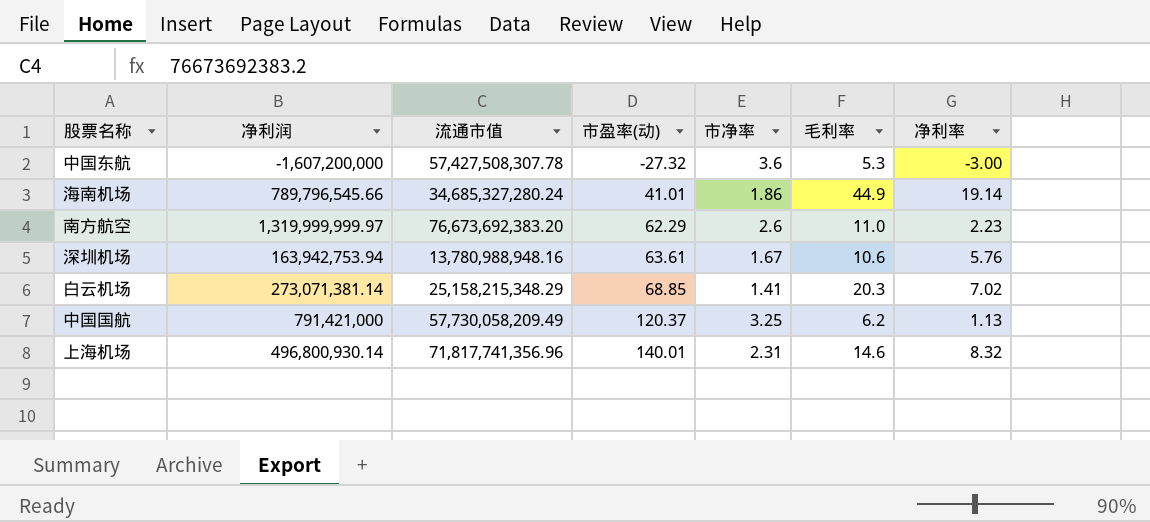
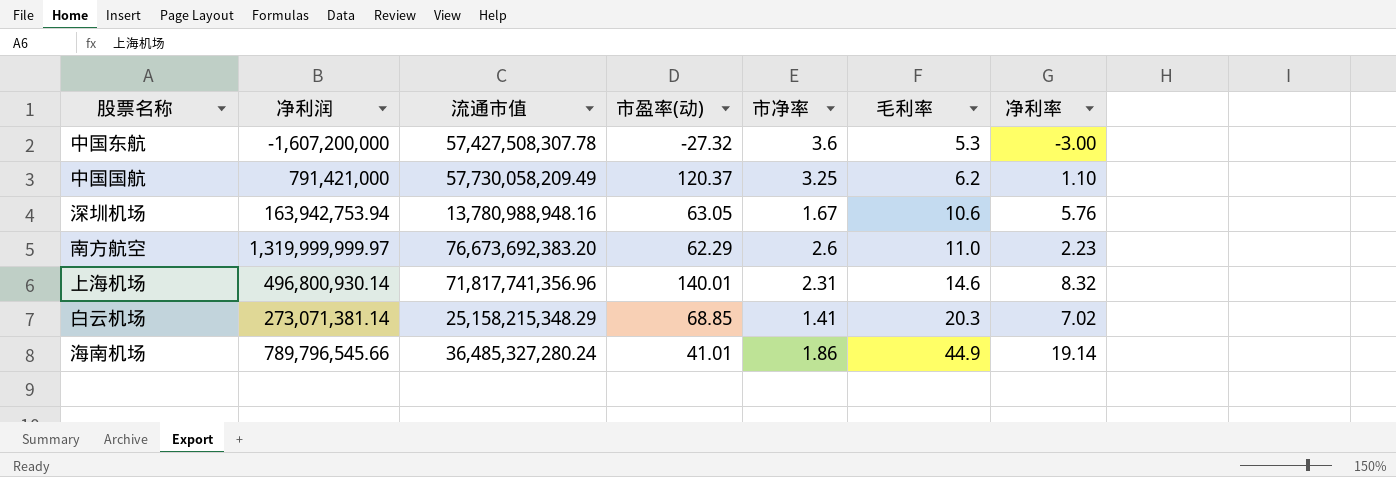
row order: 市盈率(动) ascending -> 毛利率 ascending
中国国航 | 净利率: 1.13 -> 1.10
深圳机场 | 市盈率(动): 63.61 -> 63.05
海南机场 | 流通市值: 34,685,327,280.24 -> 36,485,327,280.24

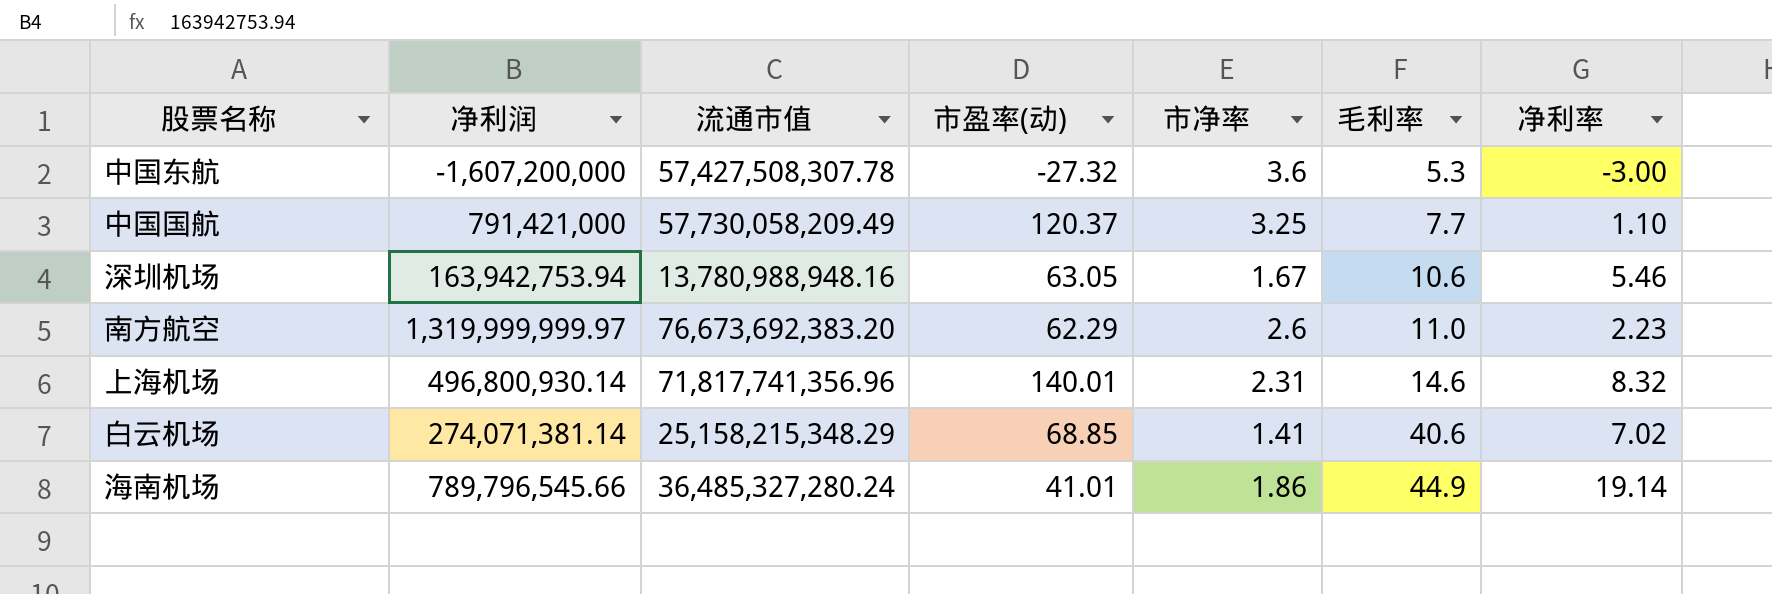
中国国航 | 毛利率: 6.2 -> 7.7
深圳机场 | 净利率: 5.76 -> 5.46
白云机场 | 净利润: 273,071,381.14 -> 274,071,381.14
白云机场 | 毛利率: 20.3 -> 40.6

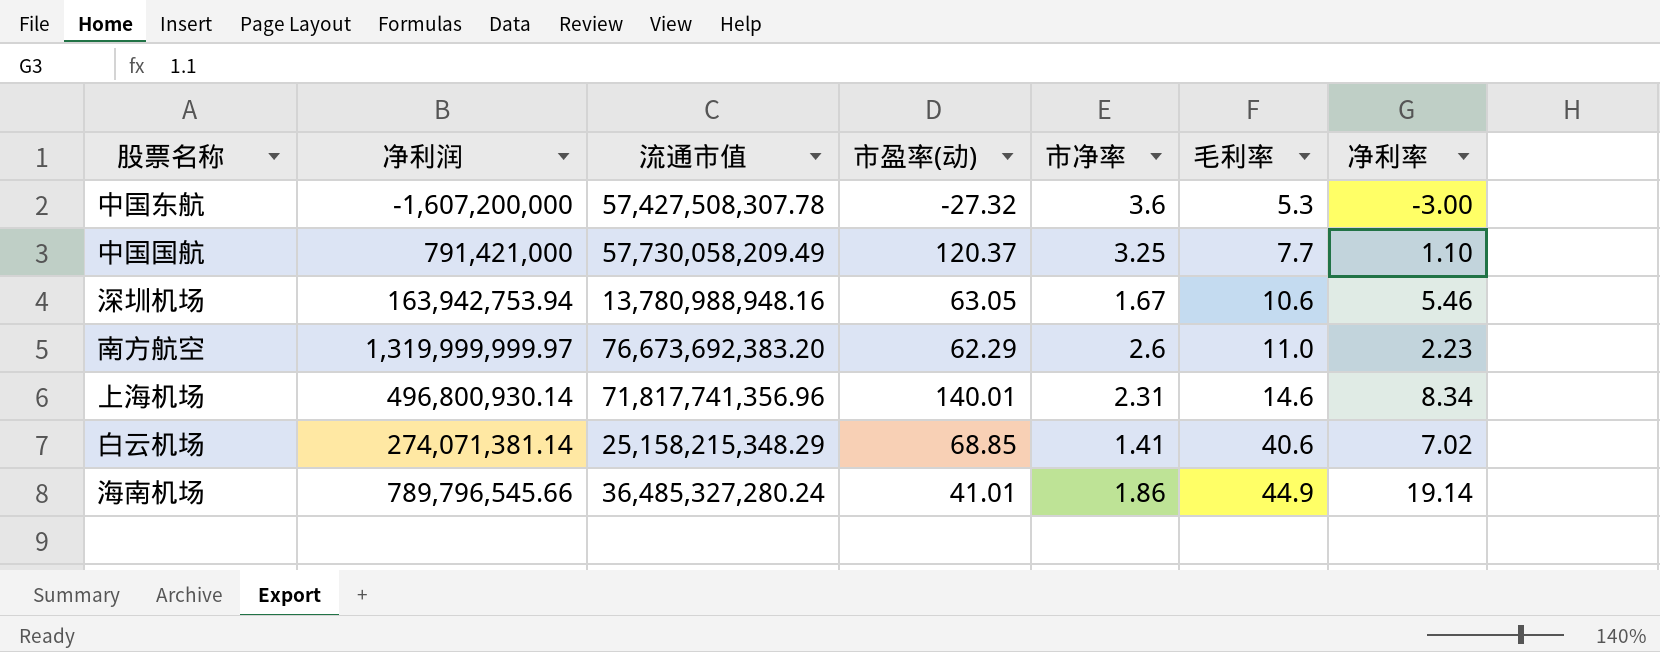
上海机场 | 净利率: 8.32 -> 8.34

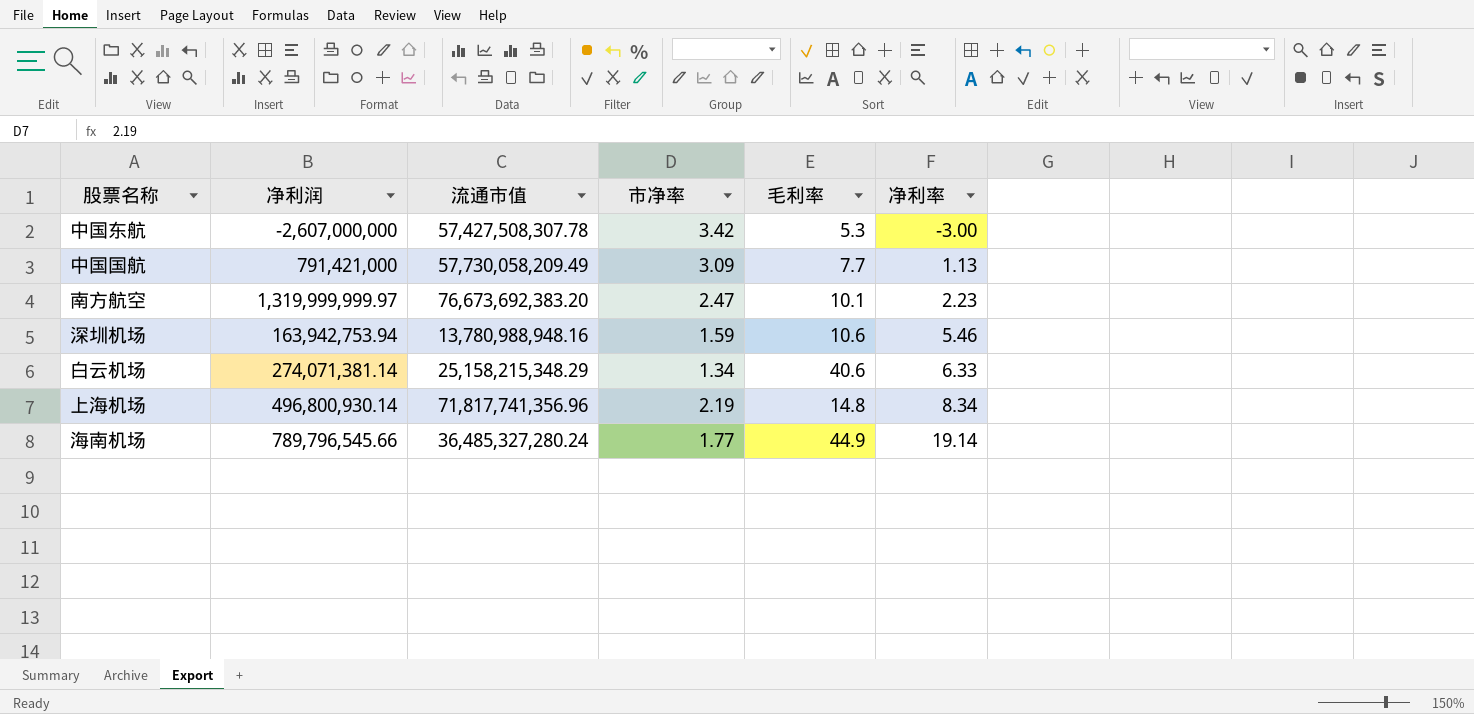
row order: 毛利率 ascending -> 净利率 ascending
column 市盈率(动) | position: 4 -> none
中国东航 | 净利润: -1,607,200,000 -> -2,607,000,000
中国东航 | 市净率: 3.6 -> 3.42
中国国航 | 市净率: 3.25 -> 3.09
中国国航 | 净利率: 1.10 -> 1.13
南方航空 | 市净率: 2.6 -> 2.47
南方航空 | 毛利率: 11.0 -> 10.1
深圳机场 | 市净率: 1.67 -> 1.59
白云机场 | 市净率: 1.41 -> 1.34
白云机场 | 净利率: 7.02 -> 6.33
上海机场 | 市净率: 2.31 -> 2.19
上海机场 | 毛利率: 14.6 -> 14.8
海南机场 | 市净率: 1.86 -> 1.77

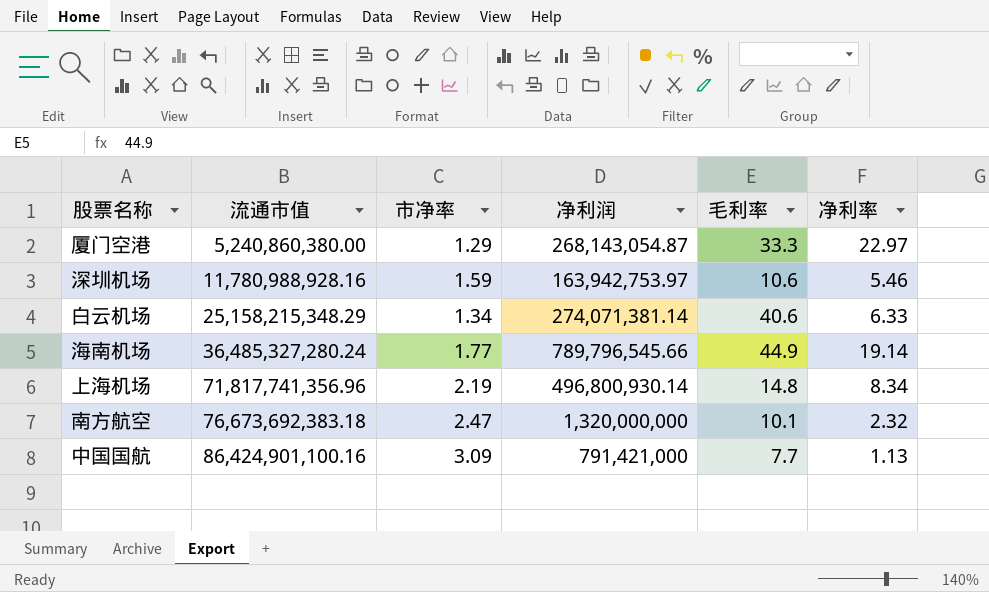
row order: 净利率 ascending -> 流通市值 ascending
column 净利润 | position: 2 -> 4
row 中国东航: -2,607,000,000 | 57,427,508,307.78 | 3.42 | 5.3 | -3.00 -> none
row 厦门空港: none -> 5,240,860,380.00 | 1.29 | 268,143,054.87 | 33.3 | 22.97
深圳机场 | 流通市值: 13,780,988,948.16 -> 11,780,988,928.16
深圳机场 | 净利润: 163,942,753.94 -> 163,942,753.97
南方航空 | 流通市值: 76,673,692,383.20 -> 76,673,692,383.18
南方航空 | 净利润: 1,319,999,999.97 -> 1,320,000,000
南方航空 | 净利率: 2.23 -> 2.32
中国国航 | 流通市值: 57,730,058,209.49 -> 86,424,901,100.16

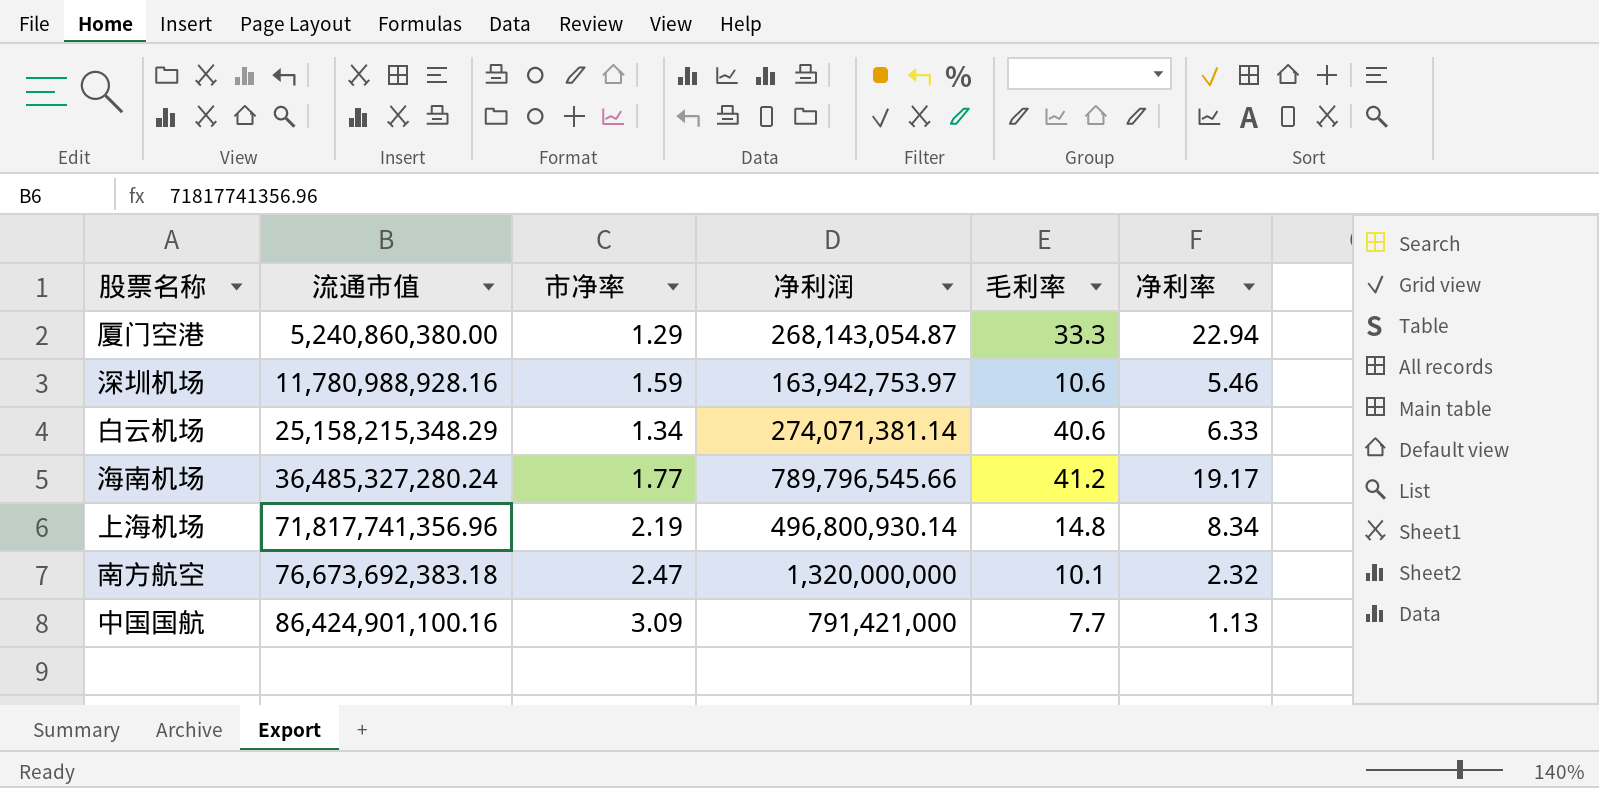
厦门空港 | 净利率: 22.97 -> 22.94
海南机场 | 毛利率: 44.9 -> 41.2
海南机场 | 净利率: 19.14 -> 19.17

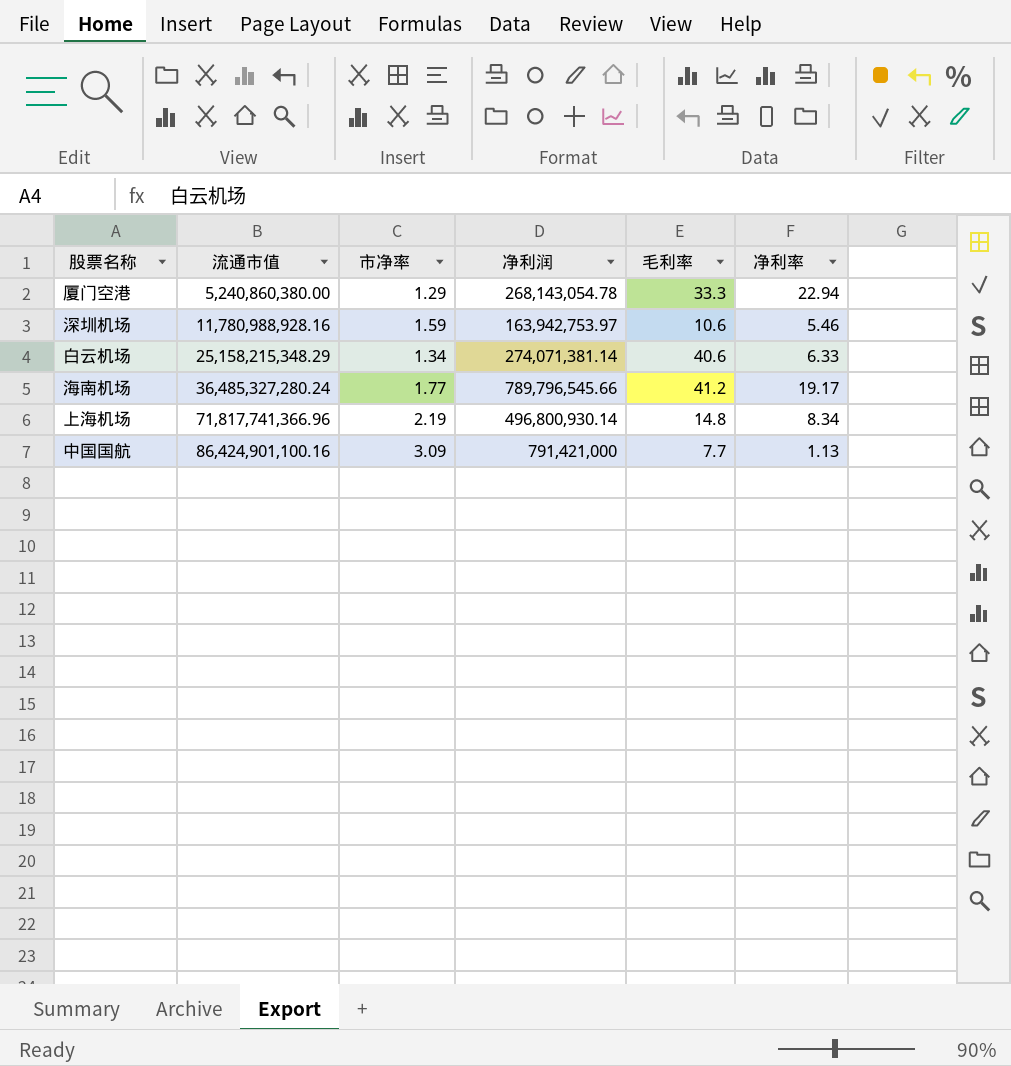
row 南方航空: 76,673,692,383.18 | 2.47 | 1,320,000,000 | 10.1 | 2.32 -> none
厦门空港 | 净利润: 268,143,054.87 -> 268,143,054.78
上海机场 | 流通市值: 71,817,741,356.96 -> 71,817,741,366.96

